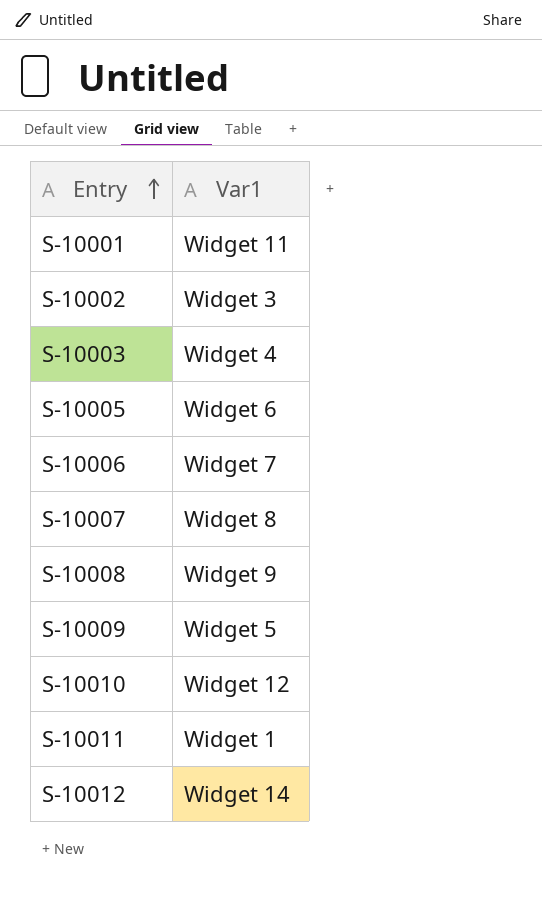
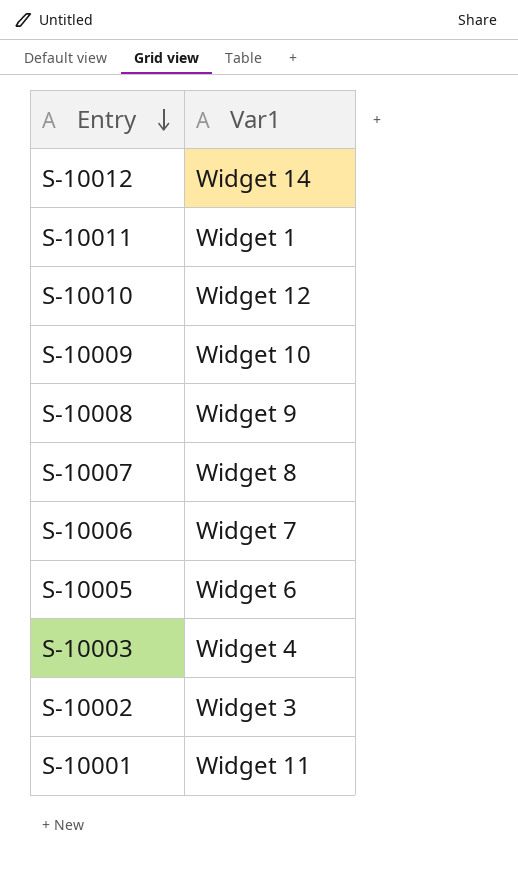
row order: Entry ascending -> Entry descending
S-10009 | Var1: Widget 5 -> Widget 10

